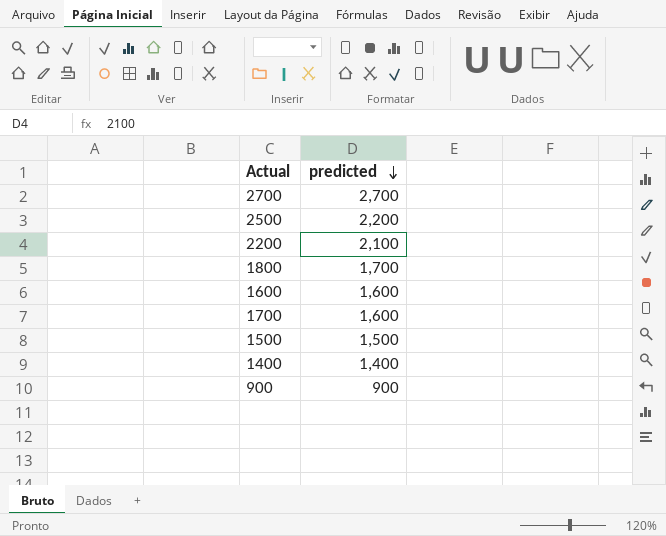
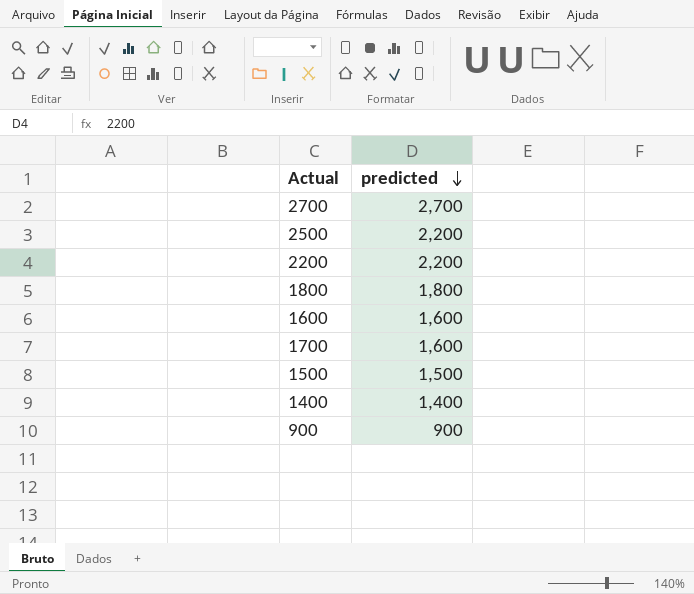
2200 | predicted: 2,100 -> 2,200
1800 | predicted: 1,700 -> 1,800

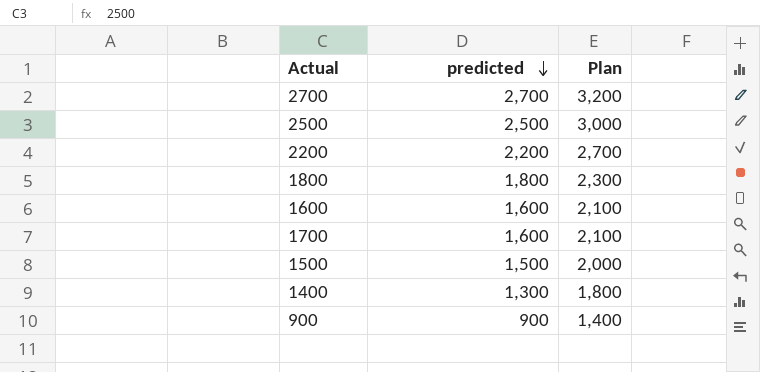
column Plan | formula: none -> [predicted] + 500
2500 | predicted: 2,200 -> 2,500
1400 | predicted: 1,400 -> 1,300

